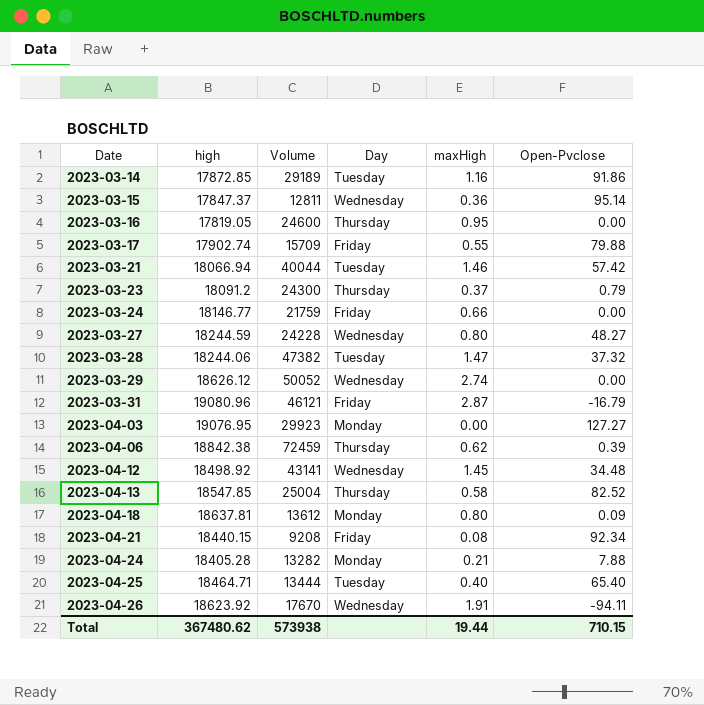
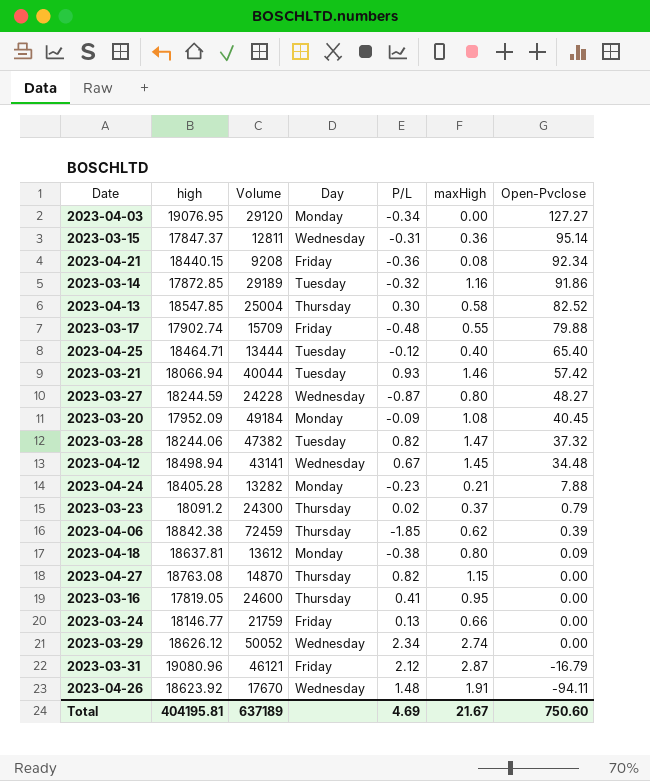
row order: Date ascending -> Open-Pvclose descending
column P/L | position: none -> 5
2023-04-03 | Volume: 29923 -> 29120
row 2023-03-20: none -> 17952.09 | 49184 | Monday | -0.09 | 1.08 | 40.45
2023-04-12 | high: 18498.92 -> 18498.94
row 2023-04-27: none -> 18763.08 | 14870 | Thursday | 0.82 | 1.15 | 0.00
Total | high: 367480.62 -> 404195.81
Total | Volume: 573938 -> 637189
Total | maxHigh: 19.44 -> 21.67
Total | Open-Pvclose: 710.15 -> 750.60

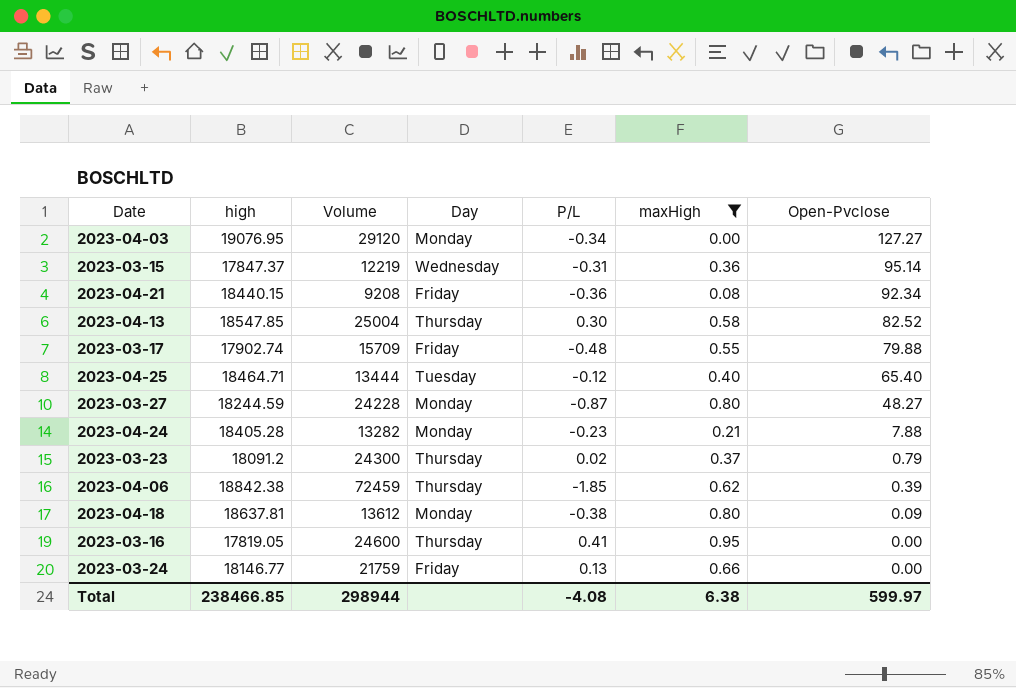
filter: none -> maxHigh <= 0.95
2023-03-15 | Volume: 12811 -> 12219
2023-03-27 | Day: Wednesday -> Monday
Total | high: 404195.81 -> 238466.85
Total | Volume: 637189 -> 298944
Total | P/L: 4.69 -> -4.08
Total | maxHigh: 21.67 -> 6.38
Total | Open-Pvclose: 750.60 -> 599.97

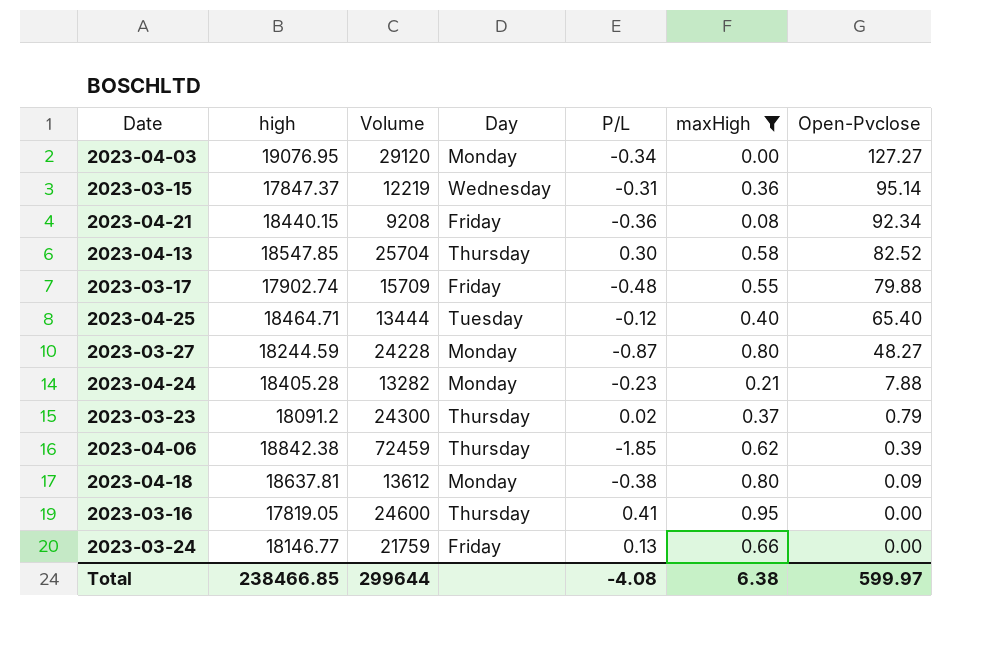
2023-04-13 | Volume: 25004 -> 25704
Total | Volume: 298944 -> 299644

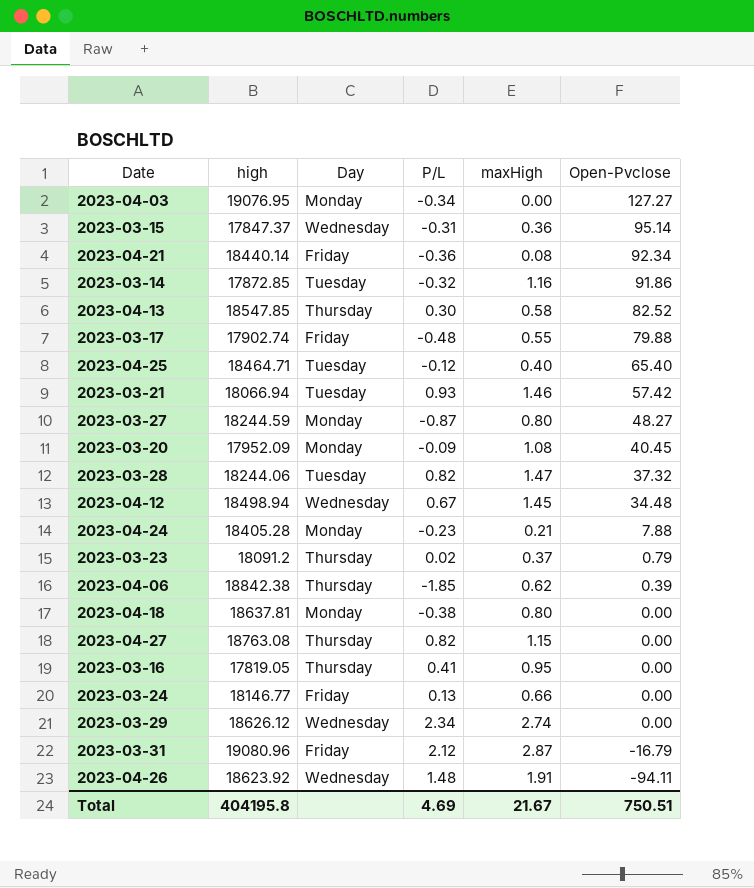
filter: maxHigh <= 0.95 -> none
column Volume | position: 3 -> none
2023-04-21 | high: 18440.15 -> 18440.14
2023-04-18 | Open-Pvclose: 0.09 -> 0.00
Total | high: 238466.85 -> 404195.8
Total | P/L: -4.08 -> 4.69
Total | maxHigh: 6.38 -> 21.67
Total | Open-Pvclose: 599.97 -> 750.51

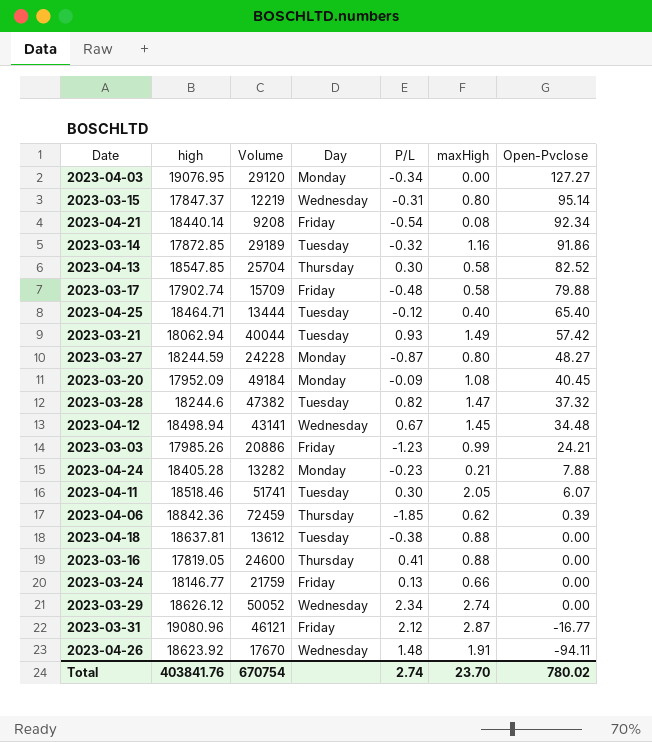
column Volume | position: none -> 3
row 2023-03-23: 18091.2 | Thursday | 0.02 | 0.37 | 0.79 -> none
row 2023-04-27: 18763.08 | Thursday | 0.82 | 1.15 | 0.00 -> none
2023-03-15 | maxHigh: 0.36 -> 0.80
2023-04-21 | P/L: -0.36 -> -0.54
2023-03-17 | maxHigh: 0.55 -> 0.58
2023-03-21 | high: 18066.94 -> 18062.94
2023-03-21 | maxHigh: 1.46 -> 1.49
2023-03-28 | high: 18244.06 -> 18244.6
row 2023-03-03: none -> 17985.26 | 20886 | Friday | -1.23 | 0.99 | 24.21
row 2023-04-11: none -> 18518.46 | 51741 | Tuesday | 0.30 | 2.05 | 6.07
2023-04-06 | high: 18842.38 -> 18842.36
2023-04-18 | Day: Monday -> Tuesday
2023-04-18 | maxHigh: 0.80 -> 0.88
2023-03-16 | maxHigh: 0.95 -> 0.88
2023-03-31 | Open-Pvclose: -16.79 -> -16.77
Total | high: 404195.8 -> 403841.76
Total | P/L: 4.69 -> 2.74
Total | maxHigh: 21.67 -> 23.70
Total | Open-Pvclose: 750.51 -> 780.02

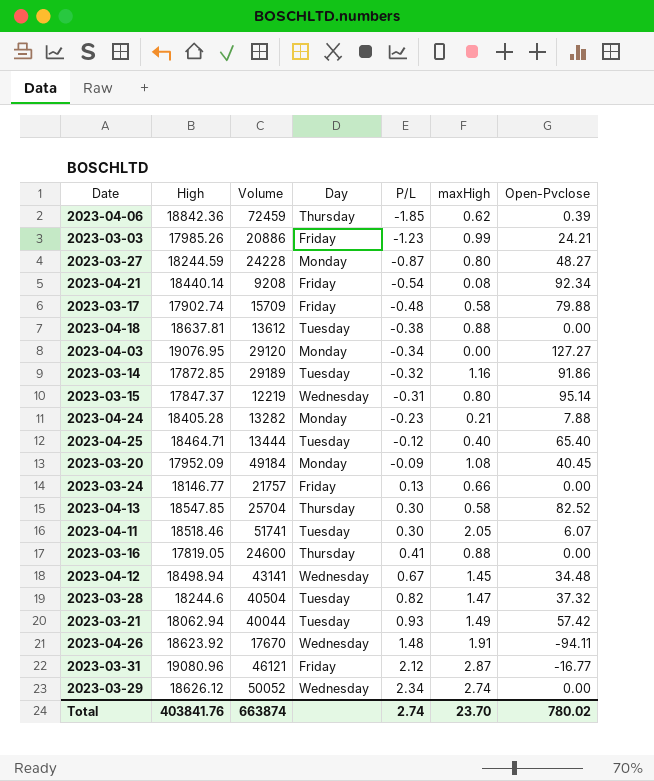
row order: Open-Pvclose descending -> P/L ascending
column name: high -> High
2023-03-24 | Volume: 21759 -> 21757
2023-03-28 | Volume: 47382 -> 40504
Total | Volume: 670754 -> 663874

